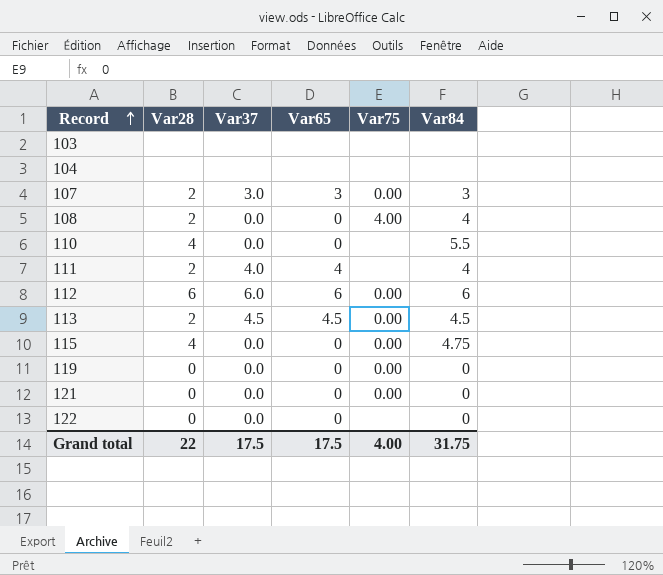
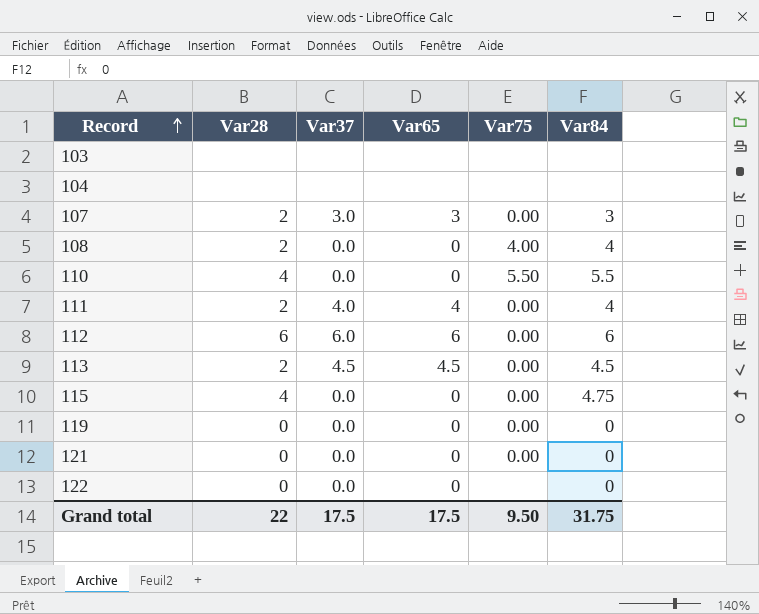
110 | Var75: none -> 5.50
111 | Var75: none -> 0.00
Grand total | Var75: 4.00 -> 9.50

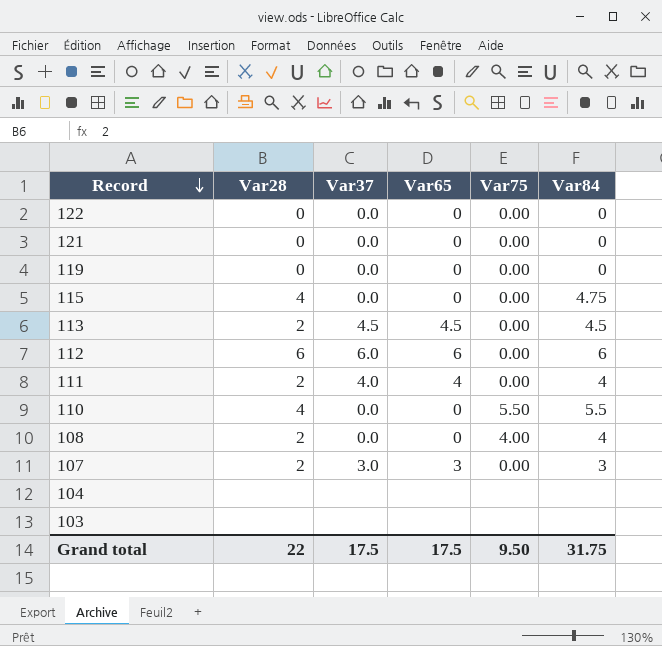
row order: Record ascending -> Record descending
122 | Var75: none -> 0.00

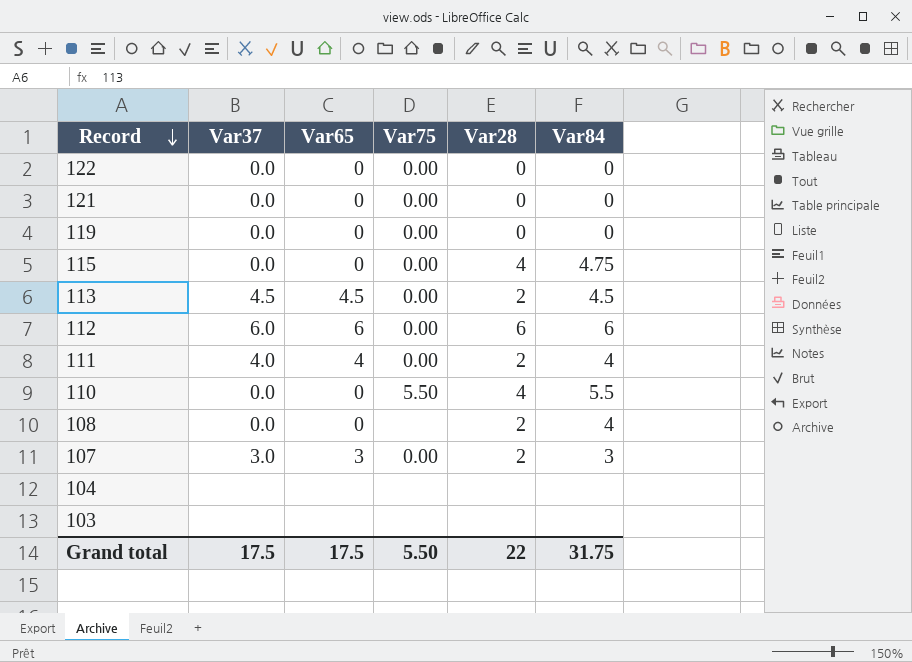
column Var28 | position: 2 -> 5
108 | Var75: 4.00 -> none
Grand total | Var75: 9.50 -> 5.50

